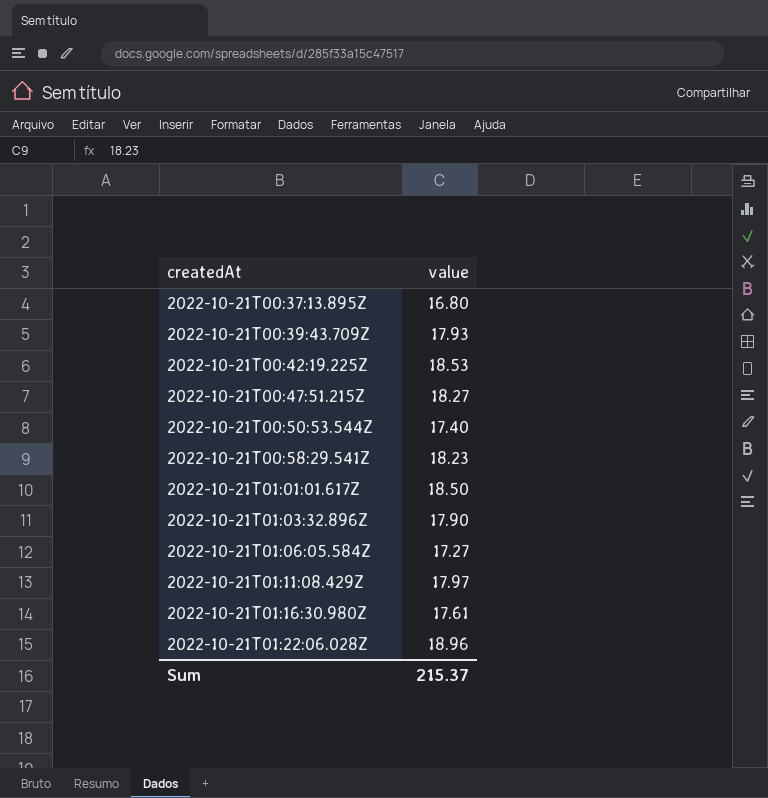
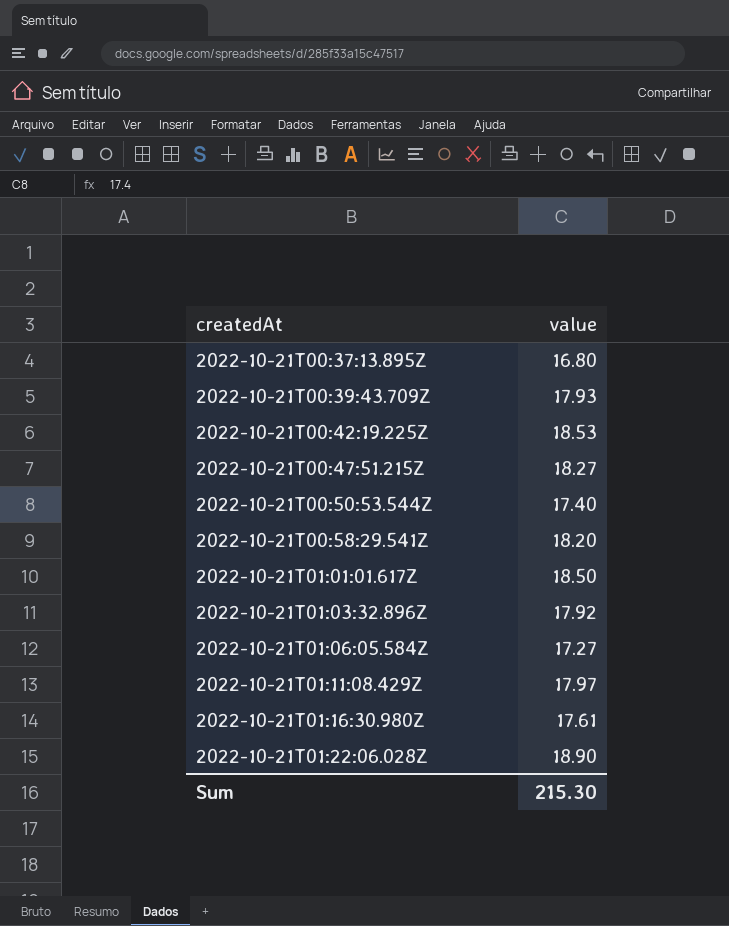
2022-10-21T00:58:29.541Z | value: 18.23 -> 18.20
2022-10-21T01:03:32.896Z | value: 17.90 -> 17.92
2022-10-21T01:22:06.028Z | value: 18.96 -> 18.90
Sum | value: 215.37 -> 215.30

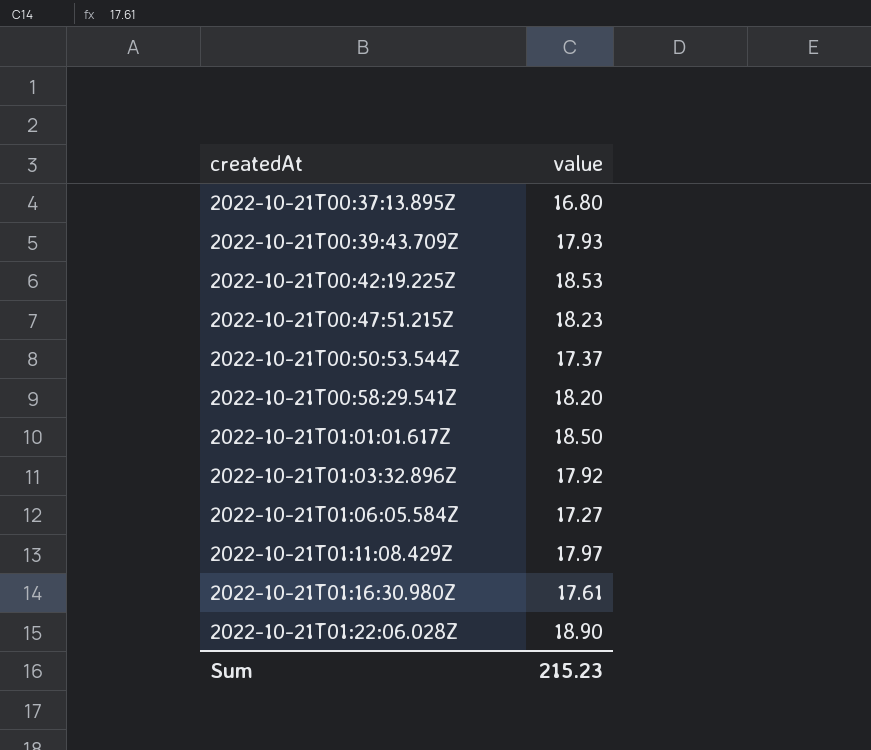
2022-10-21T00:47:51.215Z | value: 18.27 -> 18.23
2022-10-21T00:50:53.544Z | value: 17.40 -> 17.37
Sum | value: 215.30 -> 215.23

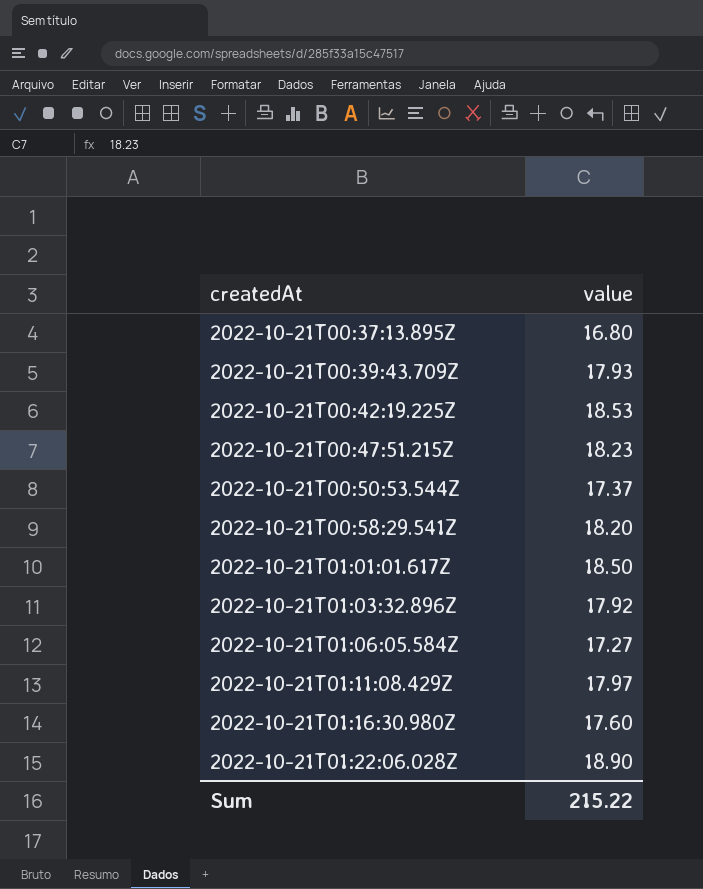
2022-10-21T01:16:30.980Z | value: 17.61 -> 17.60
Sum | value: 215.23 -> 215.22

